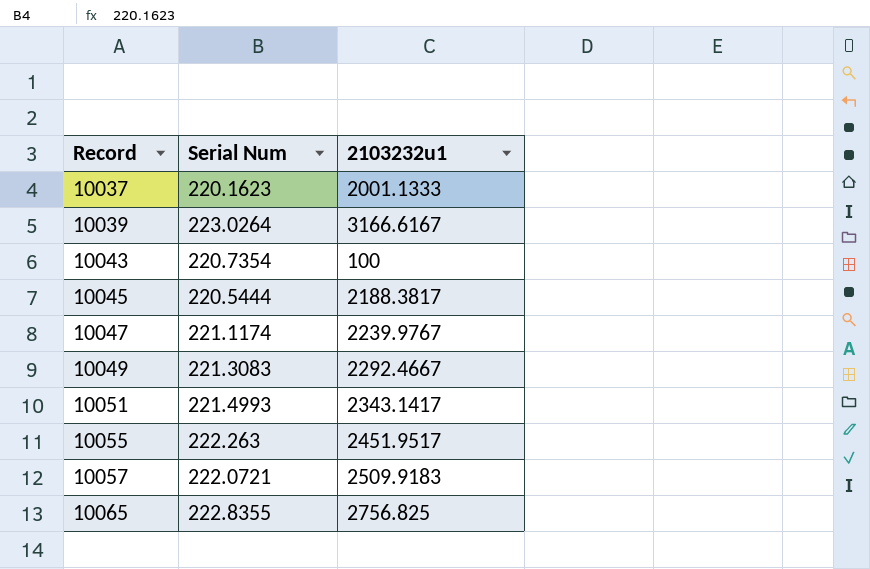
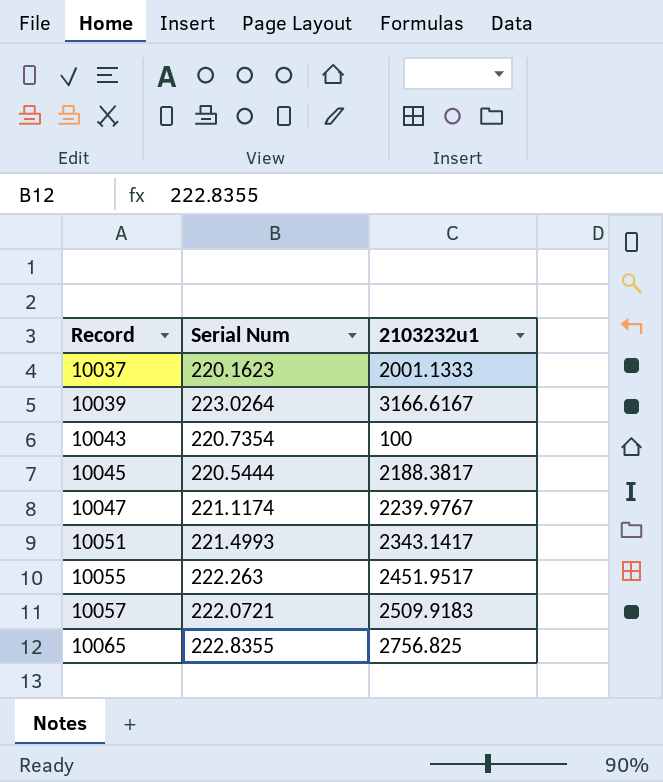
row 10049: 221.3083 | 2292.4667 -> none

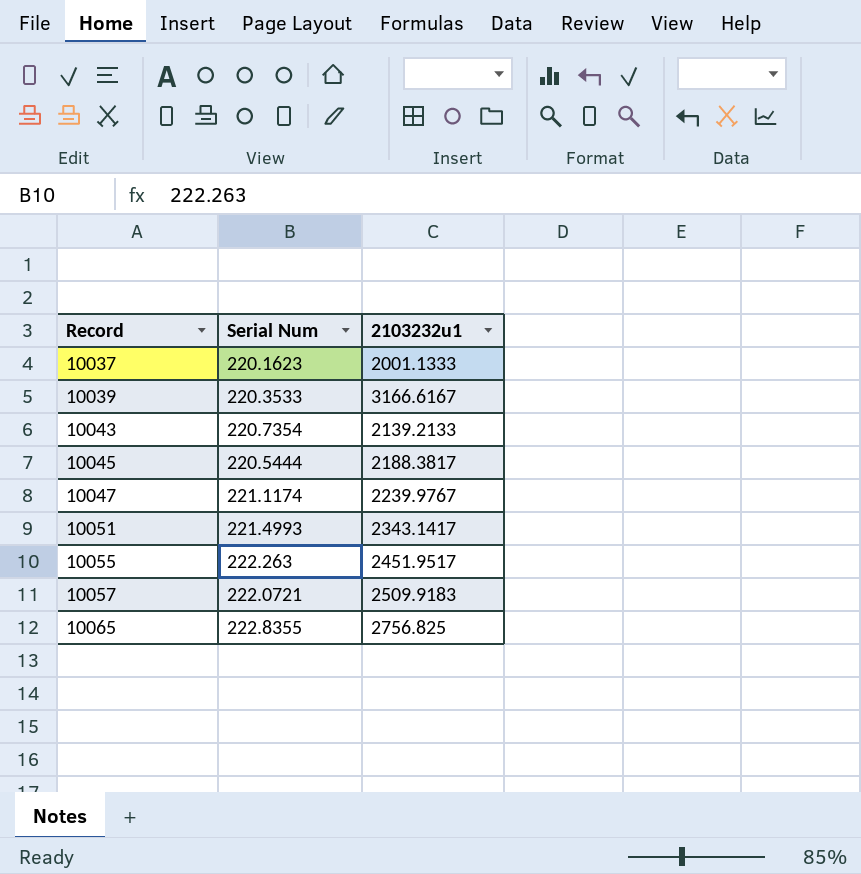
10039 | Serial Num: 223.0264 -> 220.3533
10043 | 2103232u1: 100 -> 2139.2133

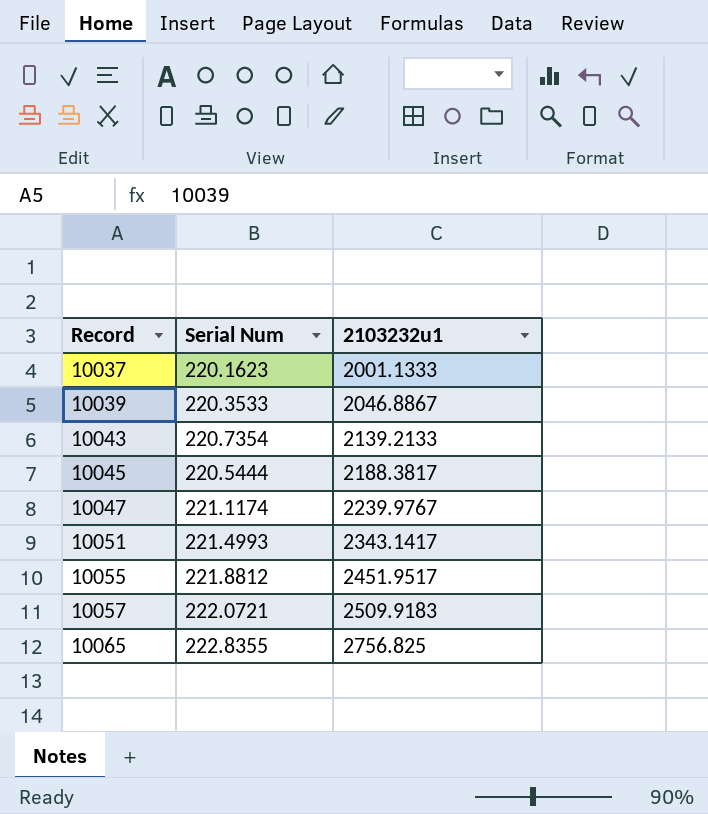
10039 | 2103232u1: 3166.6167 -> 2046.8867
10055 | Serial Num: 222.263 -> 221.8812

